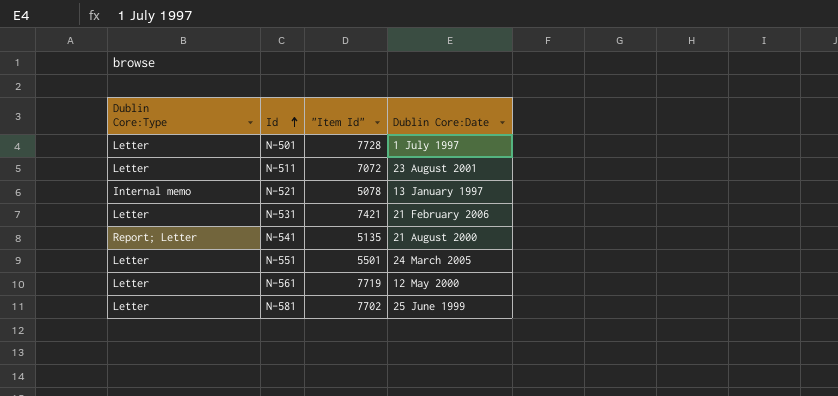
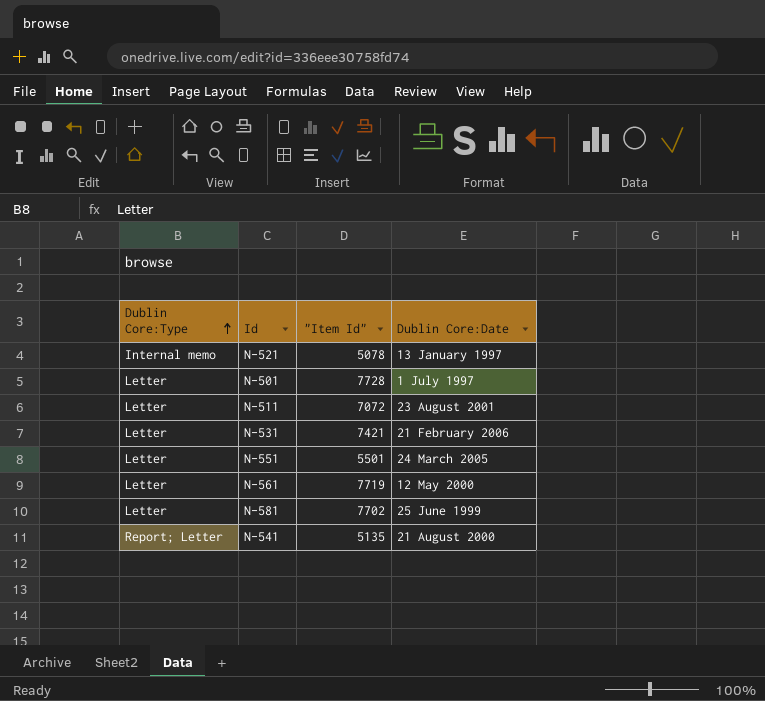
row order: Id ascending -> Dublin Core:Type ascending

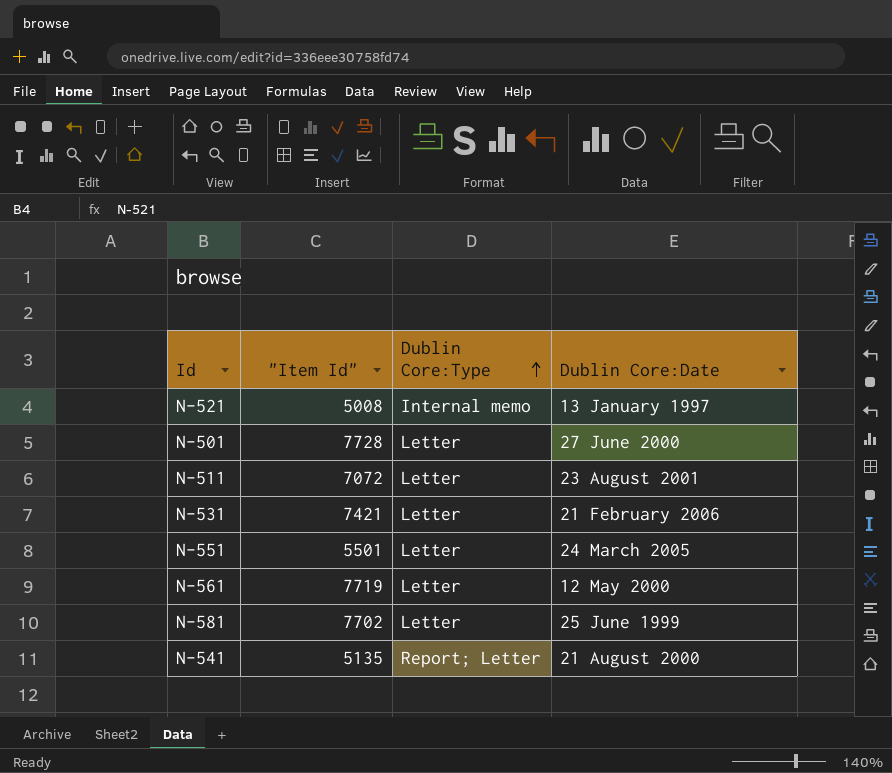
column Dublin Core:Type | position: 1 -> 3
N-521 | "Item Id": 5078 -> 5008
N-501 | Dublin Core:Date: 1 July 1997 -> 27 June 2000

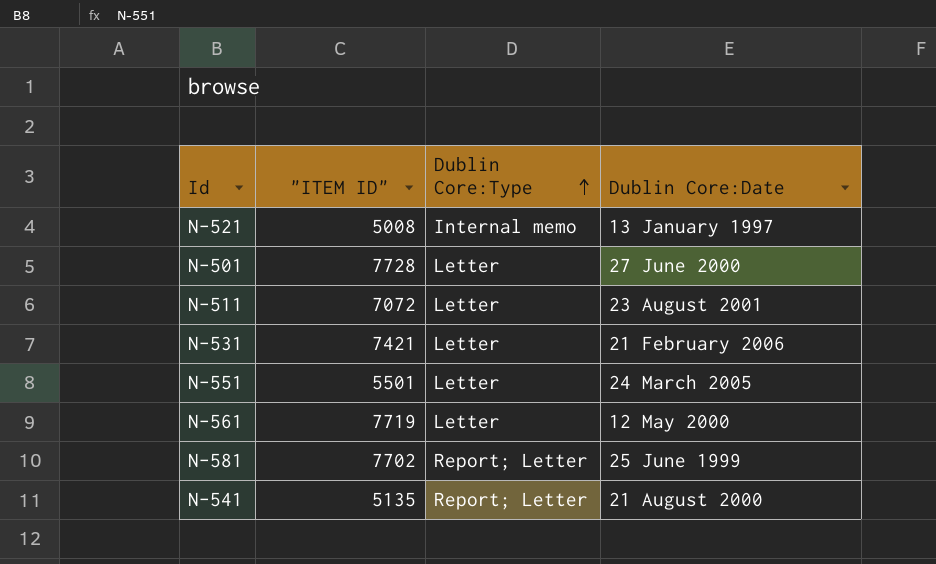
column name: "Item Id" -> "ITEM ID"
N-581 | Dublin Core:Type: Letter -> Report; Letter

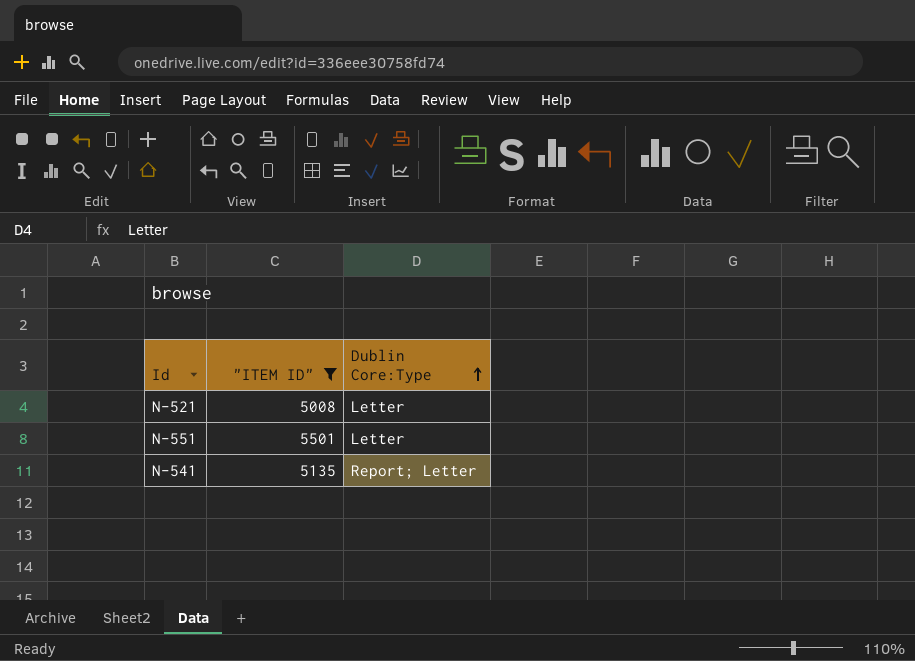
filter: none -> "ITEM ID" <= 5501
column Dublin Core:Date | position: 4 -> none
N-521 | Dublin Core:Type: Internal memo -> Letter

